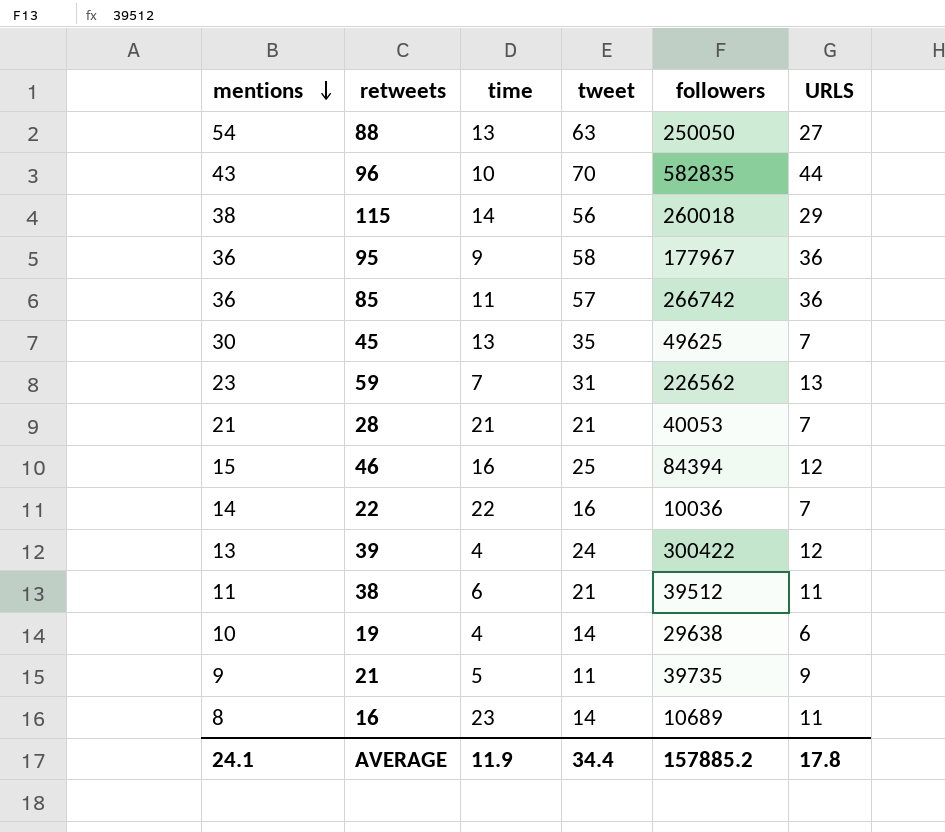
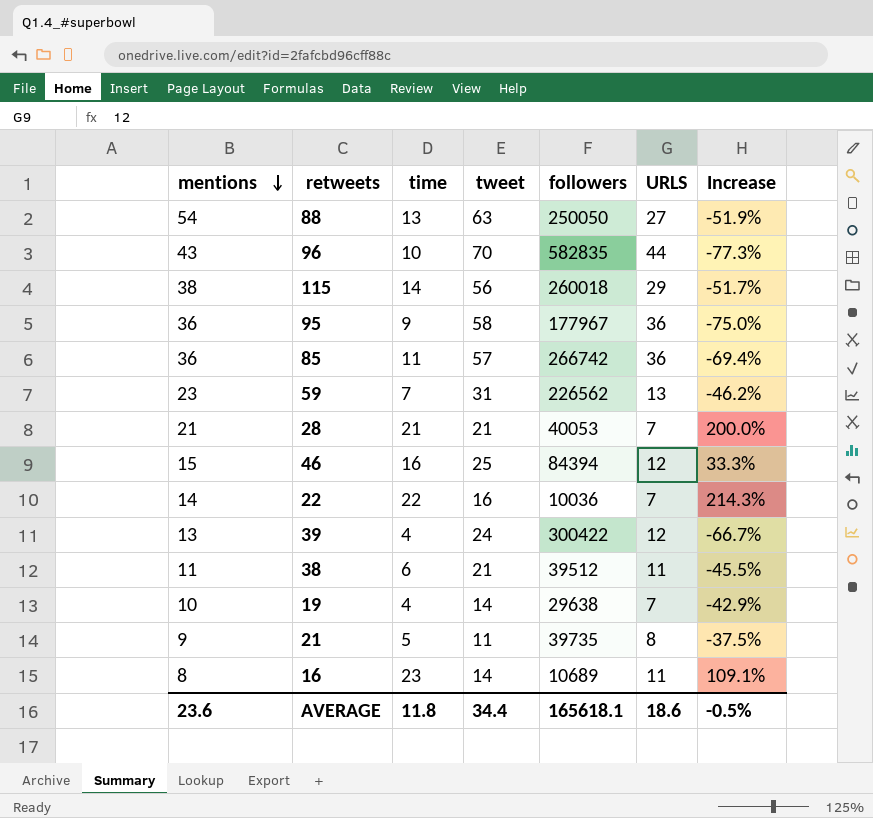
column Increase | formula: none -> ([time] - [URLS]) / [URLS]
row 45: 30 | 13 | 35 | 49625 | 7 -> none
19 | URLS: 6 -> 7
21 | URLS: 9 -> 8
AVERAGE | mentions: 24.1 -> 23.6
AVERAGE | time: 11.9 -> 11.8
AVERAGE | followers: 157885.2 -> 165618.1
AVERAGE | URLS: 17.8 -> 18.6

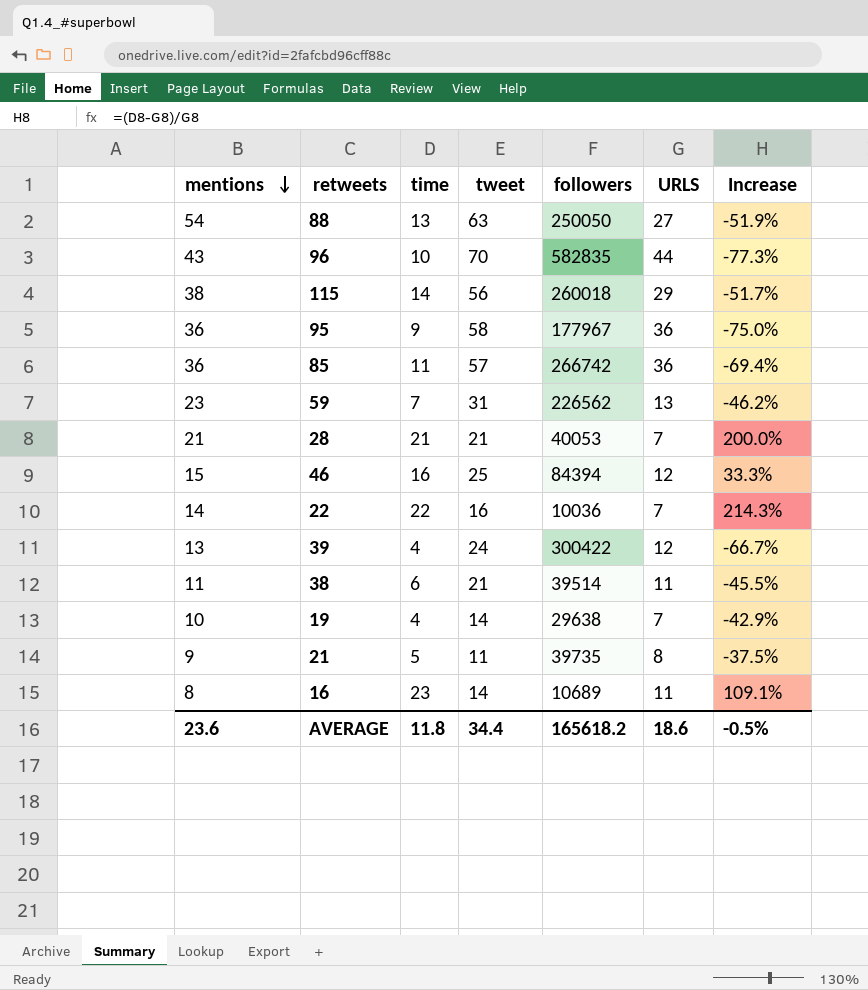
38 | followers: 39512 -> 39514
AVERAGE | followers: 165618.1 -> 165618.2

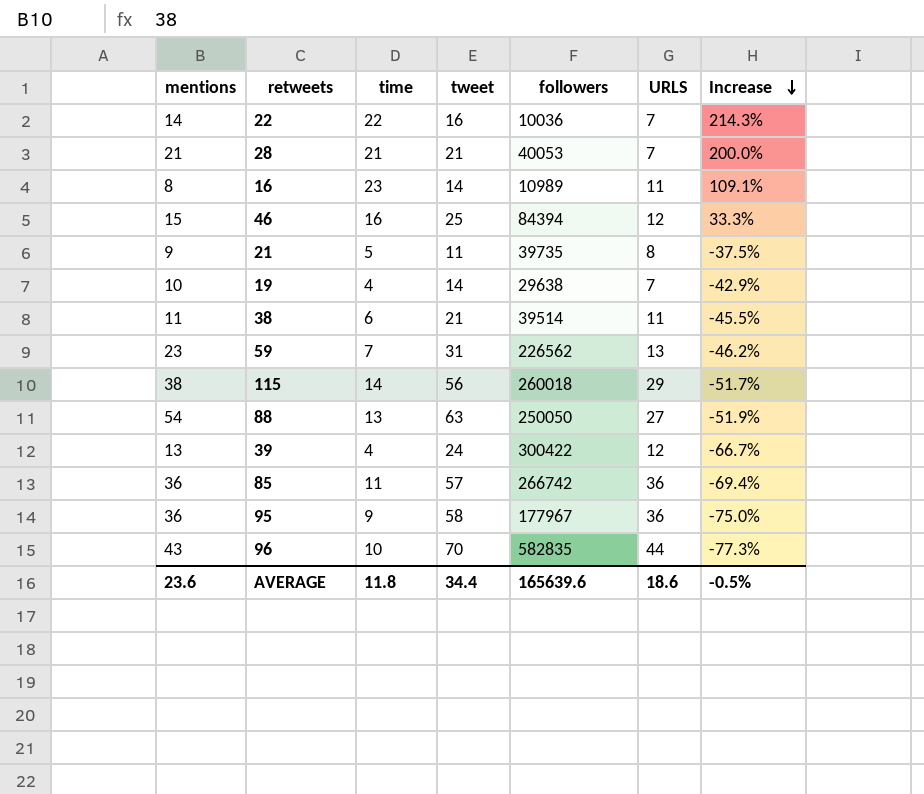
row order: mentions descending -> Increase descending
16 | followers: 10689 -> 10989
AVERAGE | followers: 165618.2 -> 165639.6

